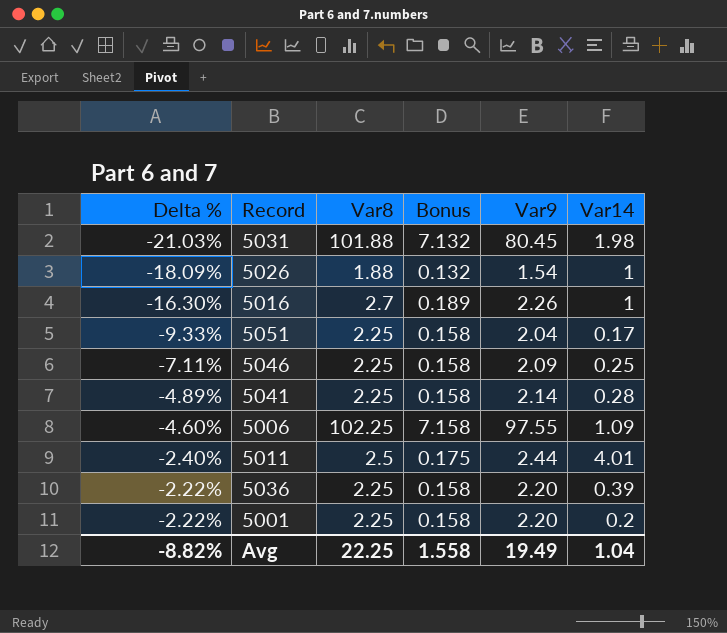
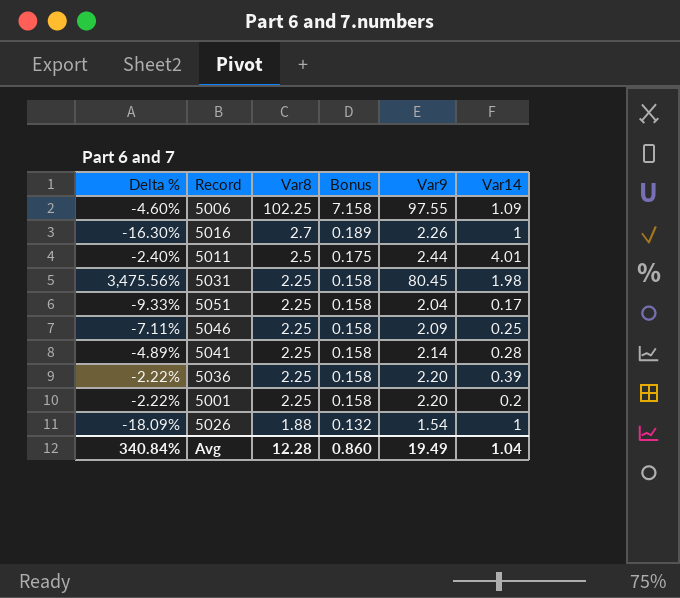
row order: Delta % ascending -> Var8 descending
5031 | Delta %: -21.03% -> 3,475.56%
5031 | Var8: 101.88 -> 2.25
5031 | Bonus: 7.132 -> 0.158
Avg | Delta %: -8.82% -> 340.84%
Avg | Var8: 22.25 -> 12.28
Avg | Bonus: 1.558 -> 0.860

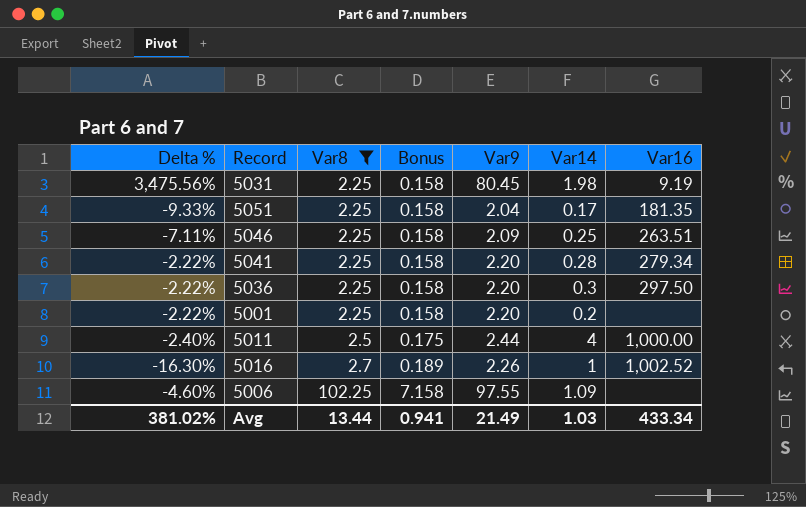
filter: none -> Var8 != 1.88
row order: Var8 descending -> Var8 ascending
column Var16 | position: none -> 7
5041 | Delta %: -4.89% -> -2.22%
5041 | Var9: 2.14 -> 2.20
5036 | Var14: 0.39 -> 0.3
5011 | Var14: 4.01 -> 4
Avg | Delta %: 340.84% -> 381.02%
Avg | Var8: 12.28 -> 13.44
Avg | Bonus: 0.860 -> 0.941
Avg | Var9: 19.49 -> 21.49
Avg | Var14: 1.04 -> 1.03

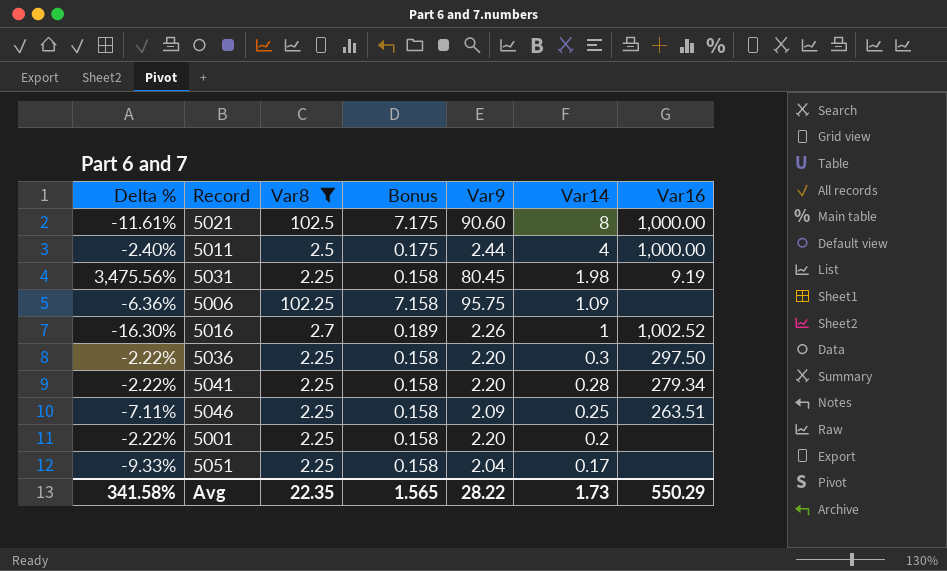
row order: Var8 ascending -> Var14 descending
row 5021: none -> -11.61% | 102.5 | 7.175 | 90.60 | 8 | 1,000.00
5006 | Delta %: -4.60% -> -6.36%
5006 | Var9: 97.55 -> 95.75
5051 | Var16: 181.35 -> none
Avg | Delta %: 381.02% -> 341.58%
Avg | Var8: 13.44 -> 22.35
Avg | Bonus: 0.941 -> 1.565
Avg | Var9: 21.49 -> 28.22
Avg | Var14: 1.03 -> 1.73
Avg | Var16: 433.34 -> 550.29

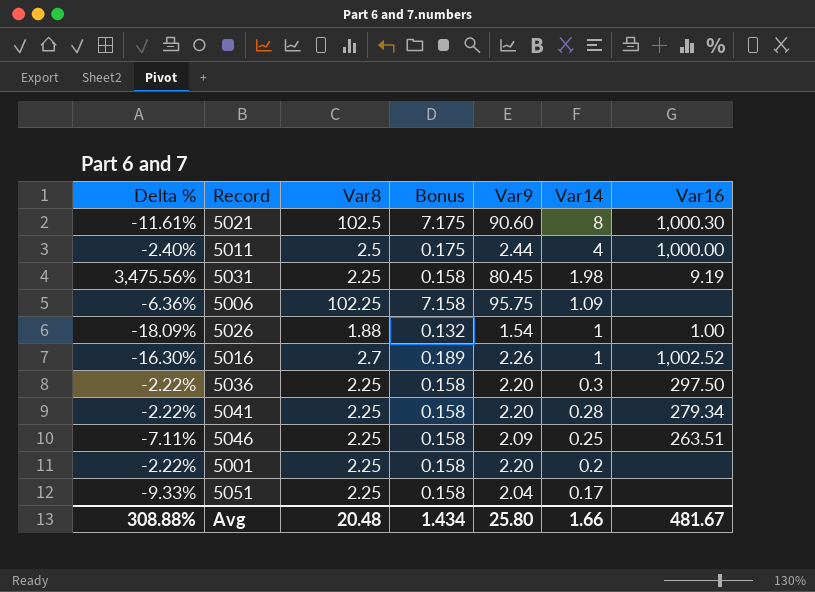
filter: Var8 != 1.88 -> none
5021 | Var16: 1,000.00 -> 1,000.30
Avg | Delta %: 341.58% -> 308.88%
Avg | Var8: 22.35 -> 20.48
Avg | Bonus: 1.565 -> 1.434
Avg | Var9: 28.22 -> 25.80
Avg | Var14: 1.73 -> 1.66
Avg | Var16: 550.29 -> 481.67

